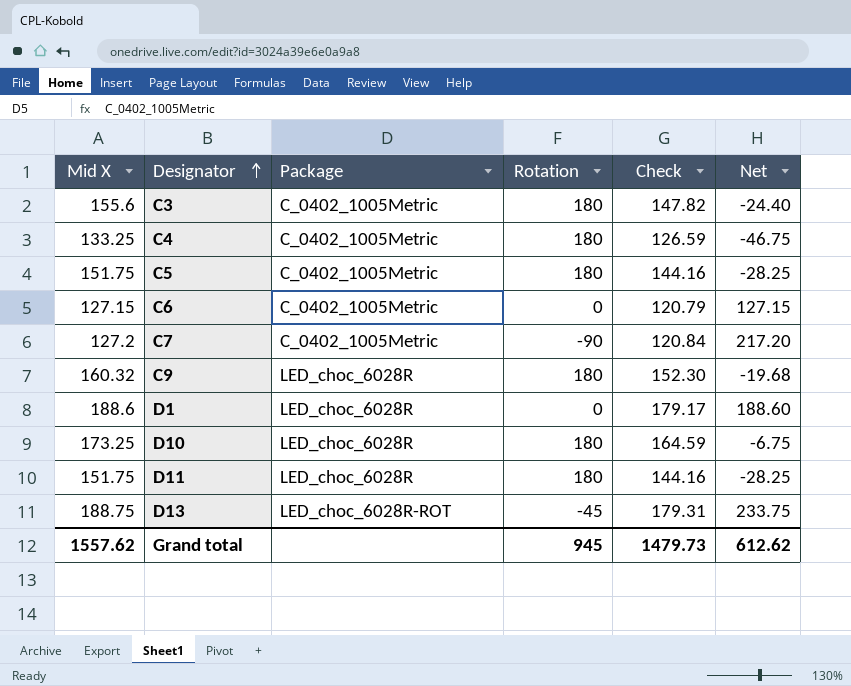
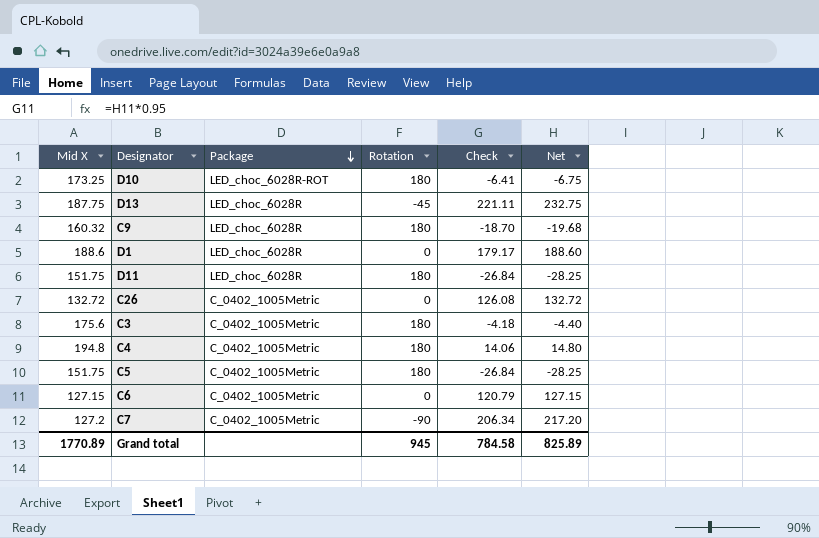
row order: Designator ascending -> Package descending
column Check | formula: [Mid X] * 0.95 -> [Net] * 0.95
D10 | Package: LED_choc_6028R -> LED_choc_6028R-ROT
D13 | Mid X: 188.75 -> 187.75
D13 | Package: LED_choc_6028R-ROT -> LED_choc_6028R
D13 | Net: 233.75 -> 232.75
row C26: none -> 132.72 | C_0402_1005Metric | 0 | 126.08 | 132.72
C3 | Mid X: 155.6 -> 175.6
C3 | Net: -24.40 -> -4.40
C4 | Mid X: 133.25 -> 194.8
C4 | Net: -46.75 -> 14.80
Grand total | Mid X: 1557.62 -> 1770.89
Grand total | Check: 1479.73 -> 784.58
Grand total | Net: 612.62 -> 825.89

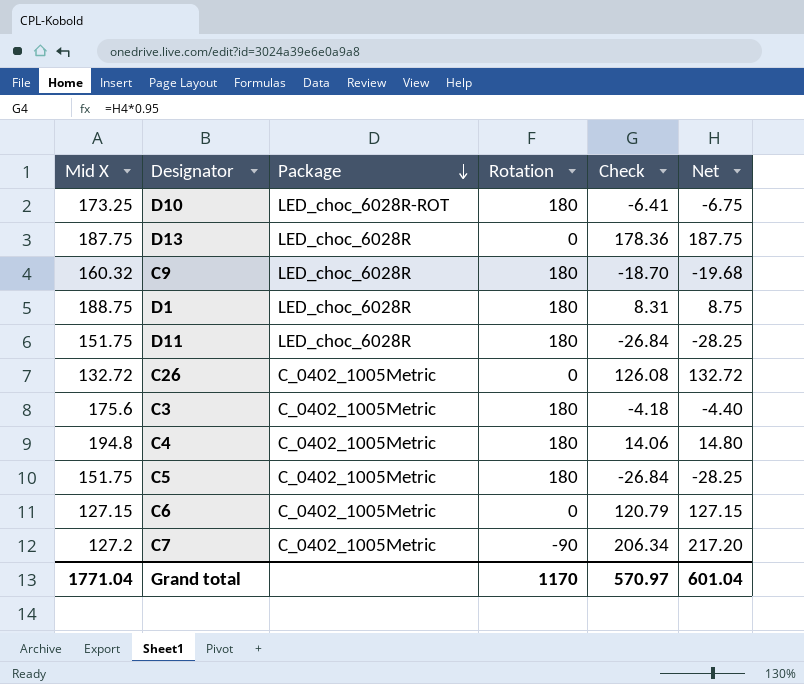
D13 | Rotation: -45 -> 0
D13 | Check: 221.11 -> 178.36
D13 | Net: 232.75 -> 187.75
D1 | Mid X: 188.6 -> 188.75
D1 | Rotation: 0 -> 180
D1 | Check: 179.17 -> 8.31
D1 | Net: 188.60 -> 8.75
Grand total | Mid X: 1770.89 -> 1771.04
Grand total | Rotation: 945 -> 1170
Grand total | Check: 784.58 -> 570.97
Grand total | Net: 825.89 -> 601.04

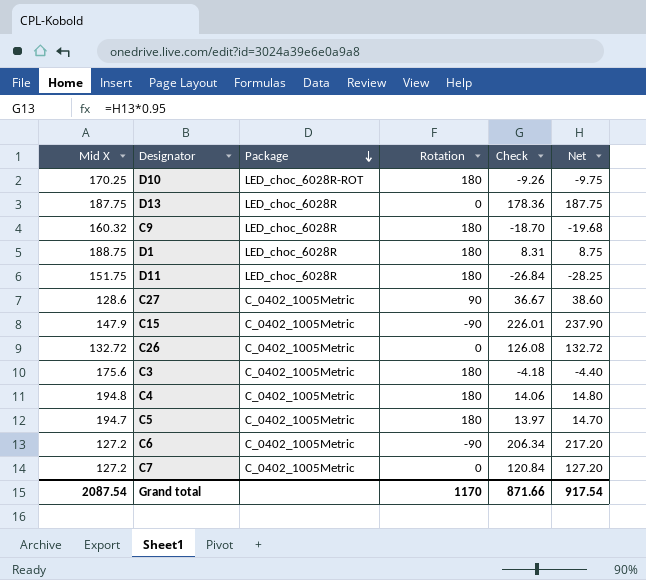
D10 | Mid X: 173.25 -> 170.25
D10 | Check: -6.41 -> -9.26
D10 | Net: -6.75 -> -9.75
row C27: none -> 128.6 | C_0402_1005Metric | 90 | 36.67 | 38.60
row C15: none -> 147.9 | C_0402_1005Metric | -90 | 226.01 | 237.90
C5 | Mid X: 151.75 -> 194.7
C5 | Check: -26.84 -> 13.97
C5 | Net: -28.25 -> 14.70
C6 | Mid X: 127.15 -> 127.2
C6 | Rotation: 0 -> -90
C6 | Check: 120.79 -> 206.34
C6 | Net: 127.15 -> 217.20
C7 | Rotation: -90 -> 0
C7 | Check: 206.34 -> 120.84
C7 | Net: 217.20 -> 127.20
Grand total | Mid X: 1771.04 -> 2087.54
Grand total | Check: 570.97 -> 871.66
Grand total | Net: 601.04 -> 917.54

